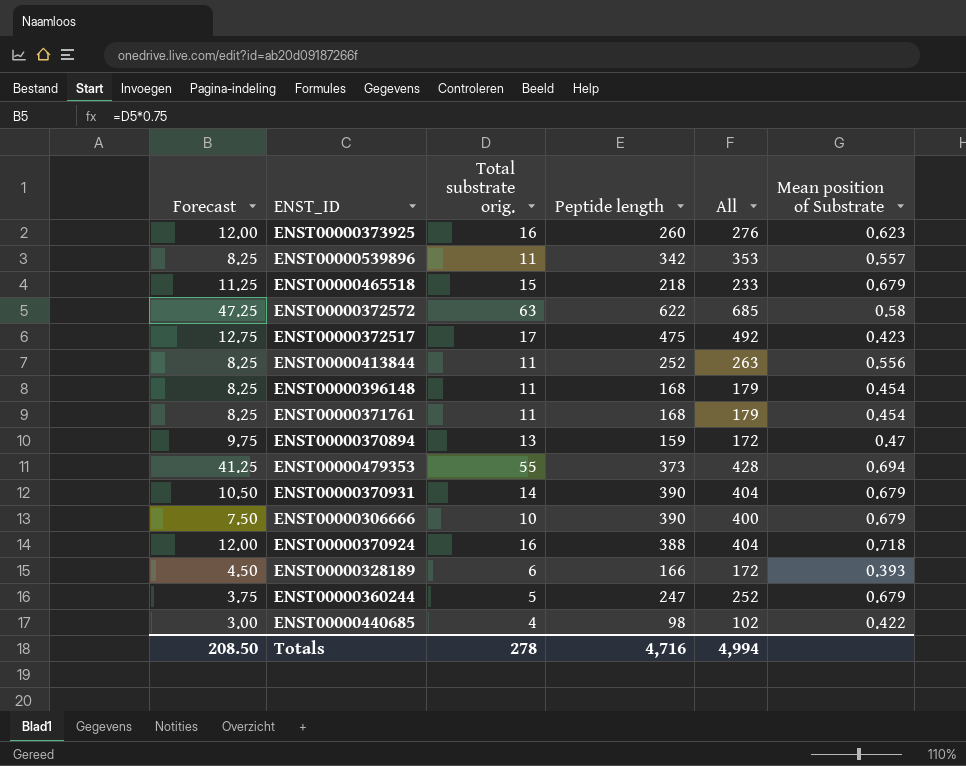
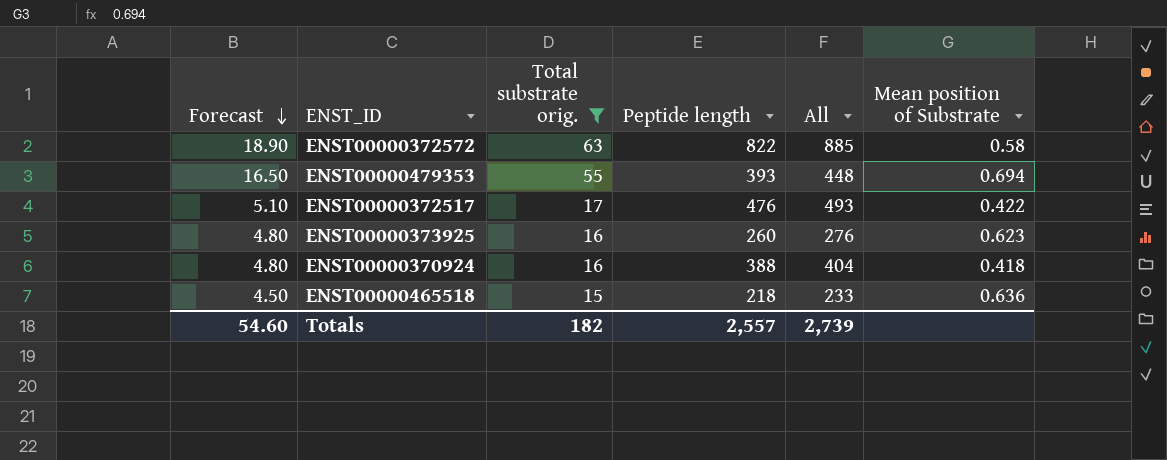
filter: none -> Total substrate orig. >= 15
row order: none -> Forecast descending
column Forecast | formula: [Total substrate orig.] * 0.75 -> [Total substrate orig.] * 0.3
ENST00000372572 | Peptide length: 622 -> 822
ENST00000372572 | All: 685 -> 885
ENST00000479353 | Peptide length: 373 -> 393
ENST00000479353 | All: 428 -> 448
ENST00000372517 | Peptide length: 475 -> 476
ENST00000372517 | All: 492 -> 493
ENST00000372517 | Mean position of Substrate: 0.423 -> 0.422
ENST00000370924 | Mean position of Substrate: 0.718 -> 0.418
ENST00000465518 | Mean position of Substrate: 0.679 -> 0.636
Totals | Forecast: 208.50 -> 54.60
Totals | Total substrate orig.: 278 -> 182
Totals | Peptide length: 4,716 -> 2,557
Totals | All: 4,994 -> 2,739

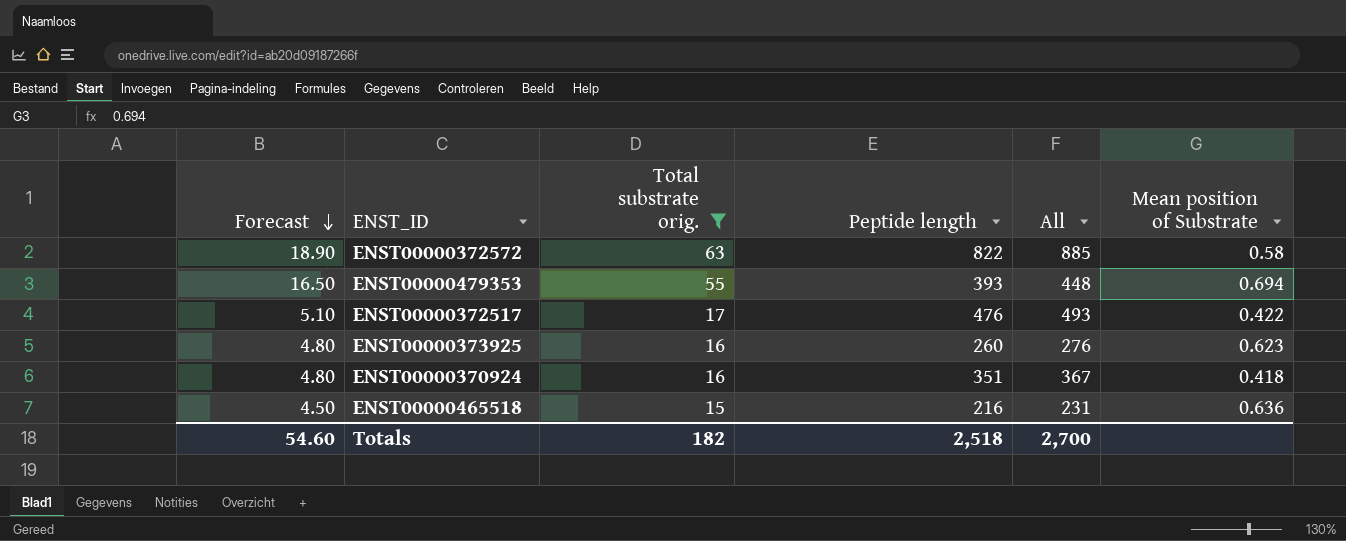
ENST00000370924 | Peptide length: 388 -> 351
ENST00000370924 | All: 404 -> 367
ENST00000465518 | Peptide length: 218 -> 216
ENST00000465518 | All: 233 -> 231
Totals | Peptide length: 2,557 -> 2,518
Totals | All: 2,739 -> 2,700

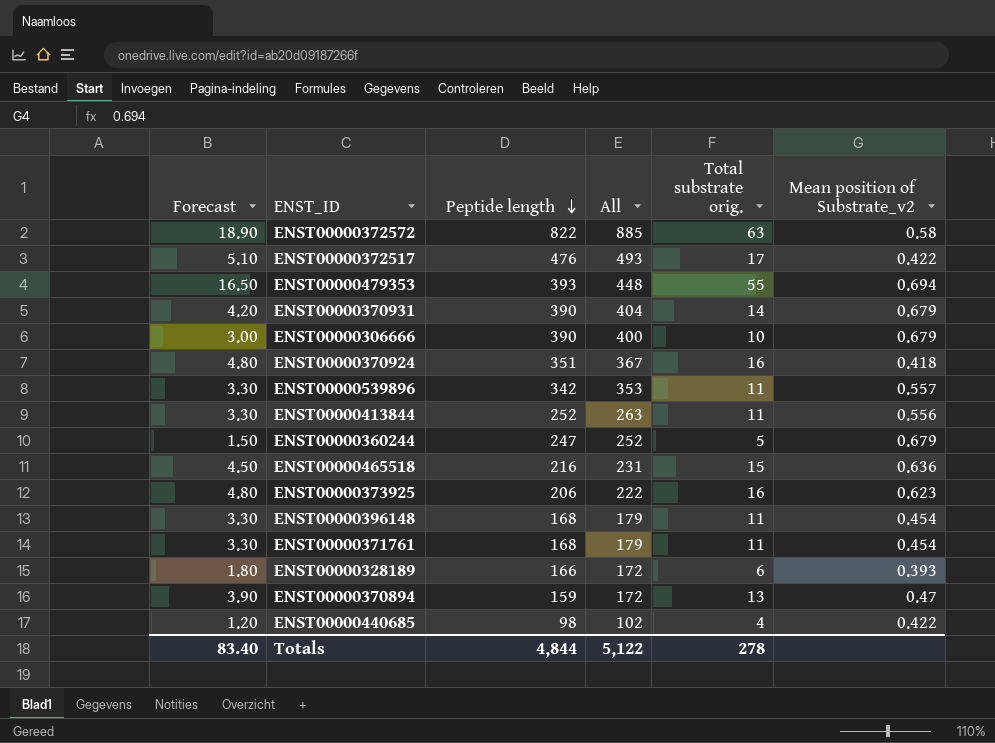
filter: Total substrate orig. >= 15 -> none
row order: Forecast descending -> Peptide length descending
column Total substrate orig. | position: 3 -> 5
column name: Mean position of Substrate -> Mean position of Substrate_v2
ENST00000373925 | Peptide length: 260 -> 206
ENST00000373925 | All: 276 -> 222
Totals | Forecast: 54.60 -> 83.40
Totals | Peptide length: 2,518 -> 4,844
Totals | All: 2,700 -> 5,122
Totals | Total substrate orig.: 182 -> 278

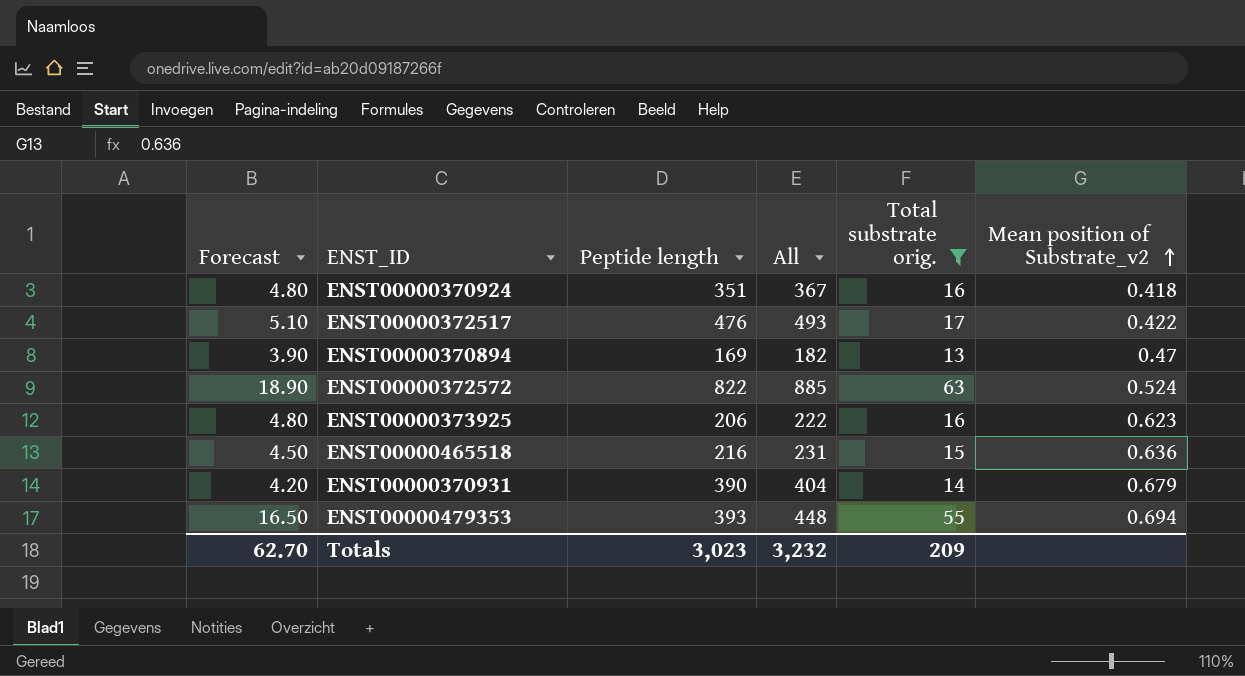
filter: none -> Total substrate orig. >= 13
row order: Peptide length descending -> Mean position of Substrate_v2 ascending
ENST00000370894 | Peptide length: 159 -> 169
ENST00000370894 | All: 172 -> 182
ENST00000372572 | Mean position of Substrate_v2: 0.58 -> 0.524
Totals | Forecast: 83.40 -> 62.70
Totals | Peptide length: 4,844 -> 3,023
Totals | All: 5,122 -> 3,232
Totals | Total substrate orig.: 278 -> 209

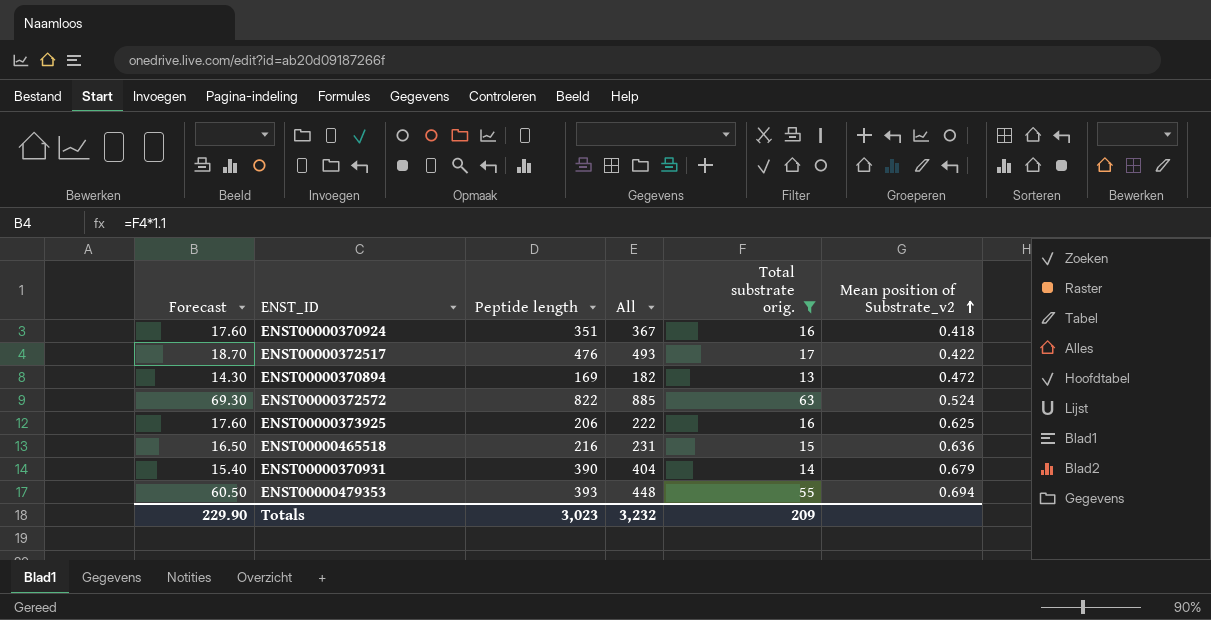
column Forecast | formula: [Total substrate orig.] * 0.3 -> [Total substrate orig.] * 1.1
ENST00000370894 | Mean position of Substrate_v2: 0.47 -> 0.472
ENST00000373925 | Mean position of Substrate_v2: 0.623 -> 0.625
Totals | Forecast: 62.70 -> 229.90

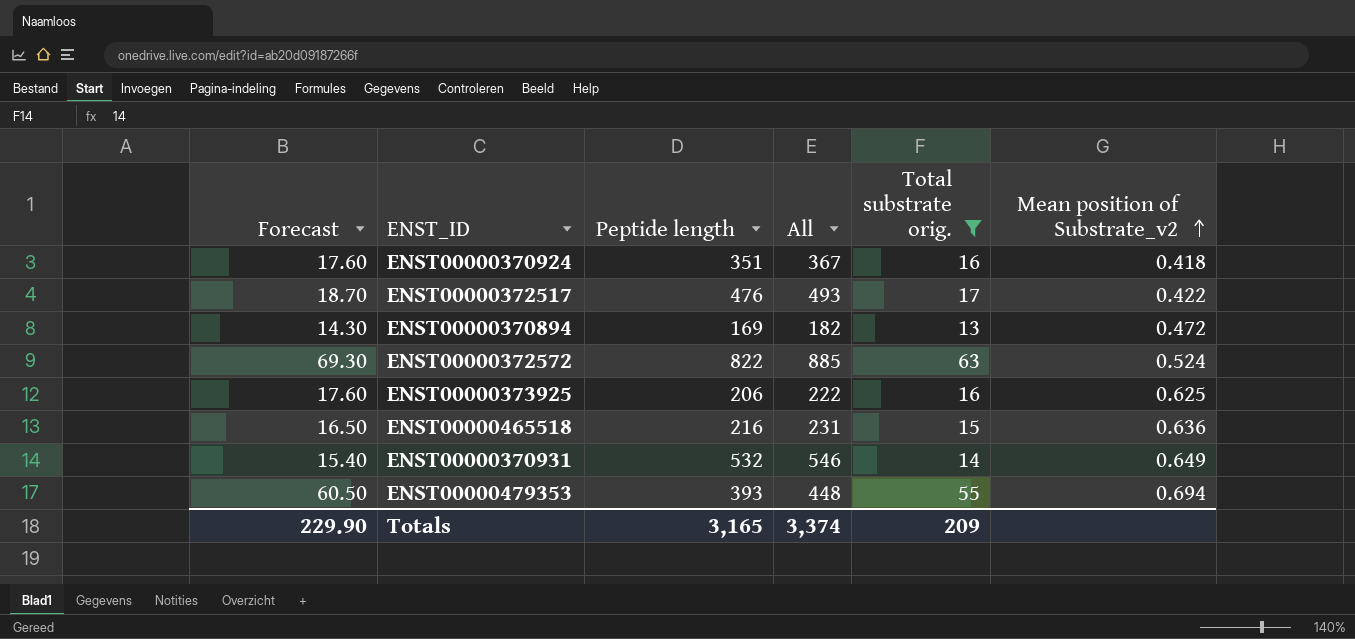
ENST00000370931 | Peptide length: 390 -> 532
ENST00000370931 | All: 404 -> 546
ENST00000370931 | Mean position of Substrate_v2: 0.679 -> 0.649
Totals | Peptide length: 3,023 -> 3,165
Totals | All: 3,232 -> 3,374

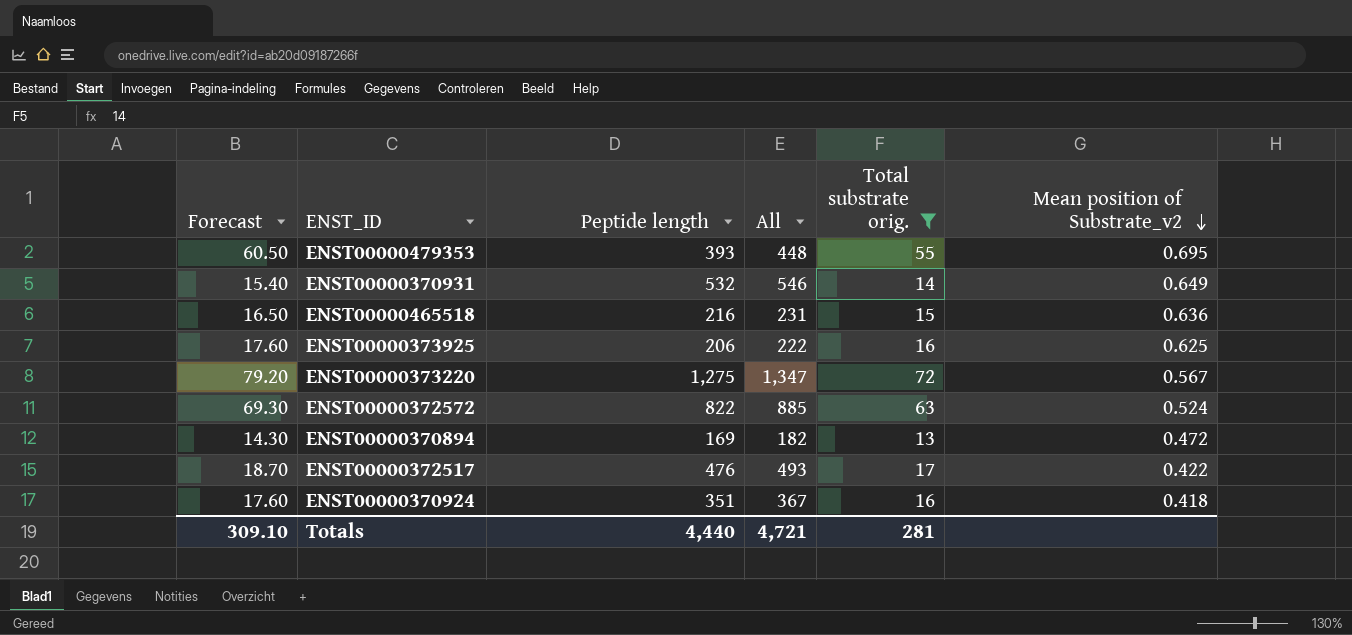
row order: Mean position of Substrate_v2 ascending -> Mean position of Substrate_v2 descending
ENST00000479353 | Mean position of Substrate_v2: 0.694 -> 0.695
row ENST00000373220: none -> 79.20 | 1,275 | 1,347 | 72 | 0.567
Totals | Forecast: 229.90 -> 309.10
Totals | Peptide length: 3,165 -> 4,440
Totals | All: 3,374 -> 4,721
Totals | Total substrate orig.: 209 -> 281

